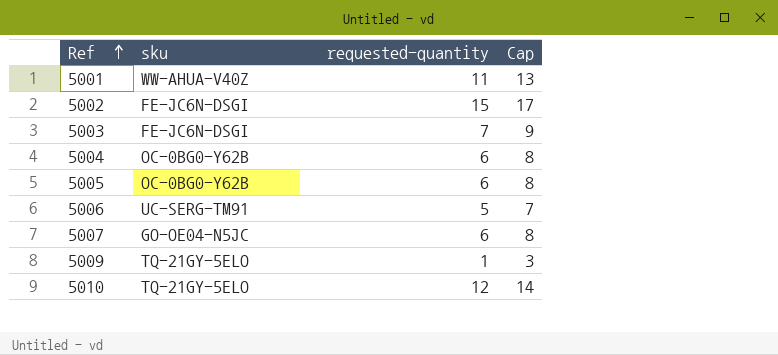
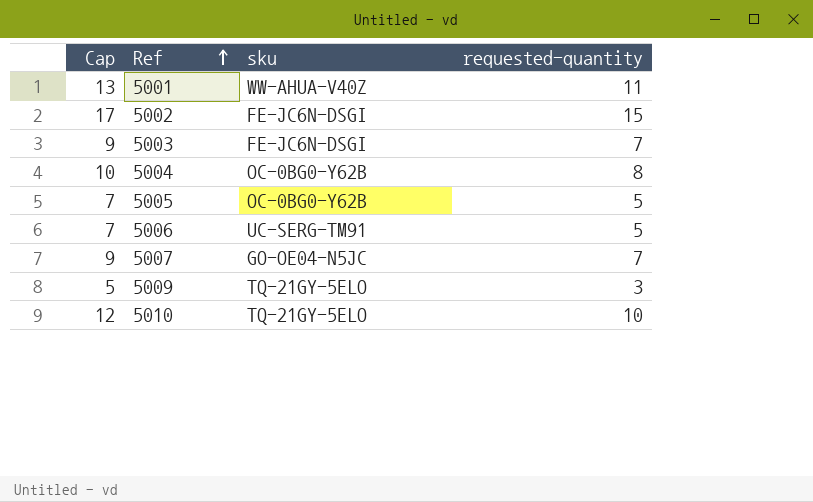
column Cap | position: 4 -> 1
5004 | Cap: 8 -> 10
5004 | requested-quantity: 6 -> 8
5005 | Cap: 8 -> 7
5005 | requested-quantity: 6 -> 5
5007 | Cap: 8 -> 9
5007 | requested-quantity: 6 -> 7
5009 | Cap: 3 -> 5
5009 | requested-quantity: 1 -> 3
5010 | Cap: 14 -> 12
5010 | requested-quantity: 12 -> 10

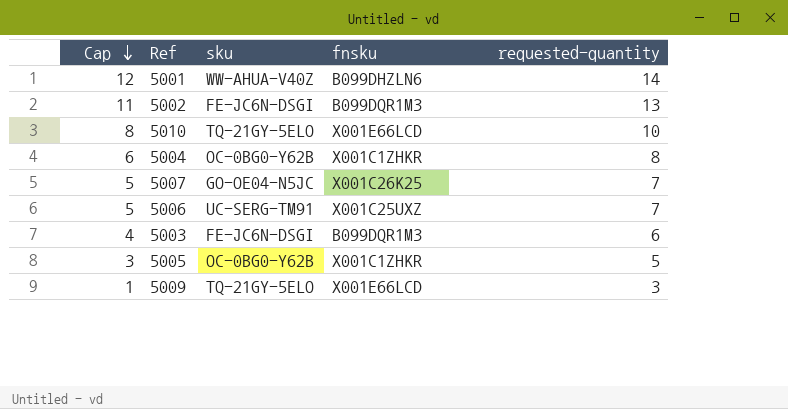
row order: Ref ascending -> Cap descending
column Cap | formula: [requested-quantity] + 2 -> [requested-quantity] - 2
column fnsku | position: none -> 4
5001 | requested-quantity: 11 -> 14
5002 | requested-quantity: 15 -> 13
5006 | requested-quantity: 5 -> 7
5003 | requested-quantity: 7 -> 6

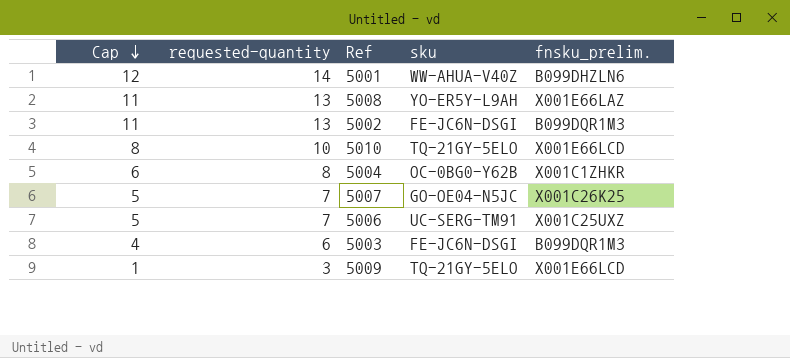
column requested-quantity | position: 5 -> 2
column name: fnsku -> fnsku_prelim.
row 5005: 3 | OC-0BG0-Y62B | X001C1ZHKR | 5 -> none
row 5008: none -> 11 | 13 | YO-ER5Y-L9AH | X001E66LAZ

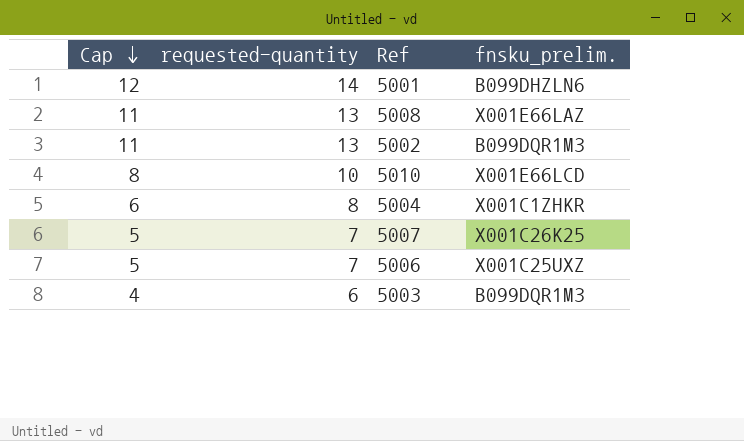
column sku | position: 4 -> none
row 5009: 1 | 3 | TQ-21GY-5ELO | X001E66LCD -> none

